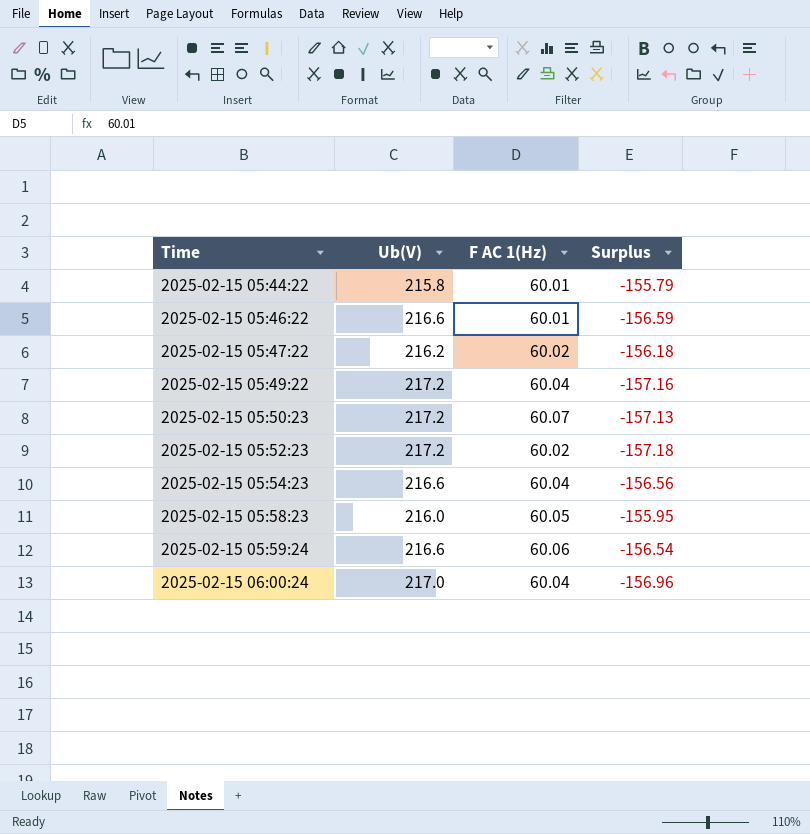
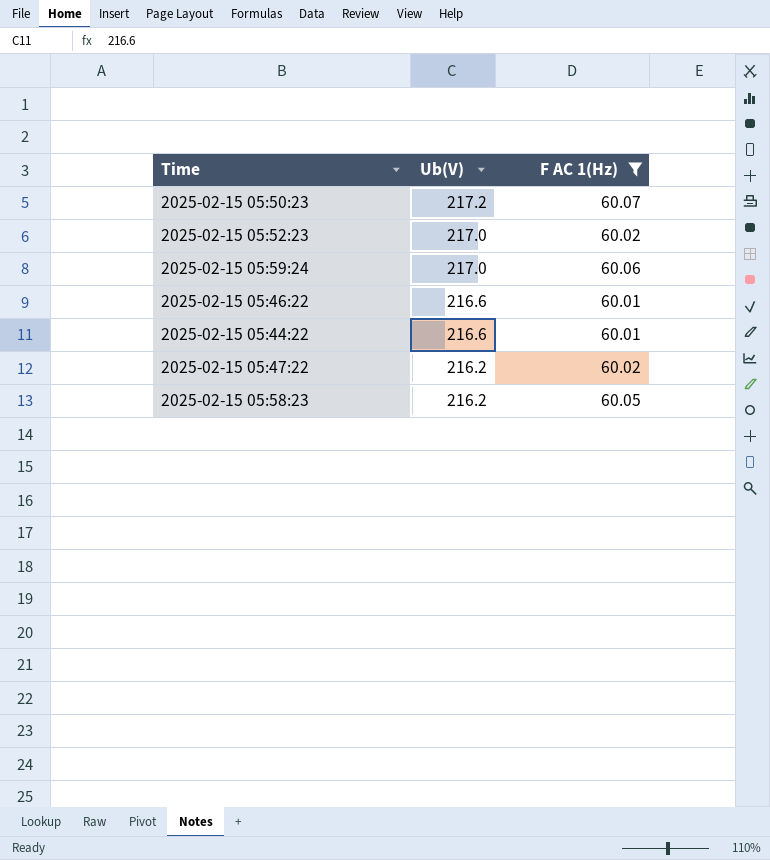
filter: none -> F AC 1(Hz) != 60.04
row order: Time ascending -> Ub(V) descending
column Surplus | formula: [F AC 1(Hz)] - [Ub(V)] -> none
2025-02-15 05:52:23 | Ub(V): 217.2 -> 217.0
2025-02-15 05:59:24 | Ub(V): 216.6 -> 217.0
2025-02-15 05:44:22 | Ub(V): 215.8 -> 216.6
2025-02-15 05:58:23 | Ub(V): 216.0 -> 216.2

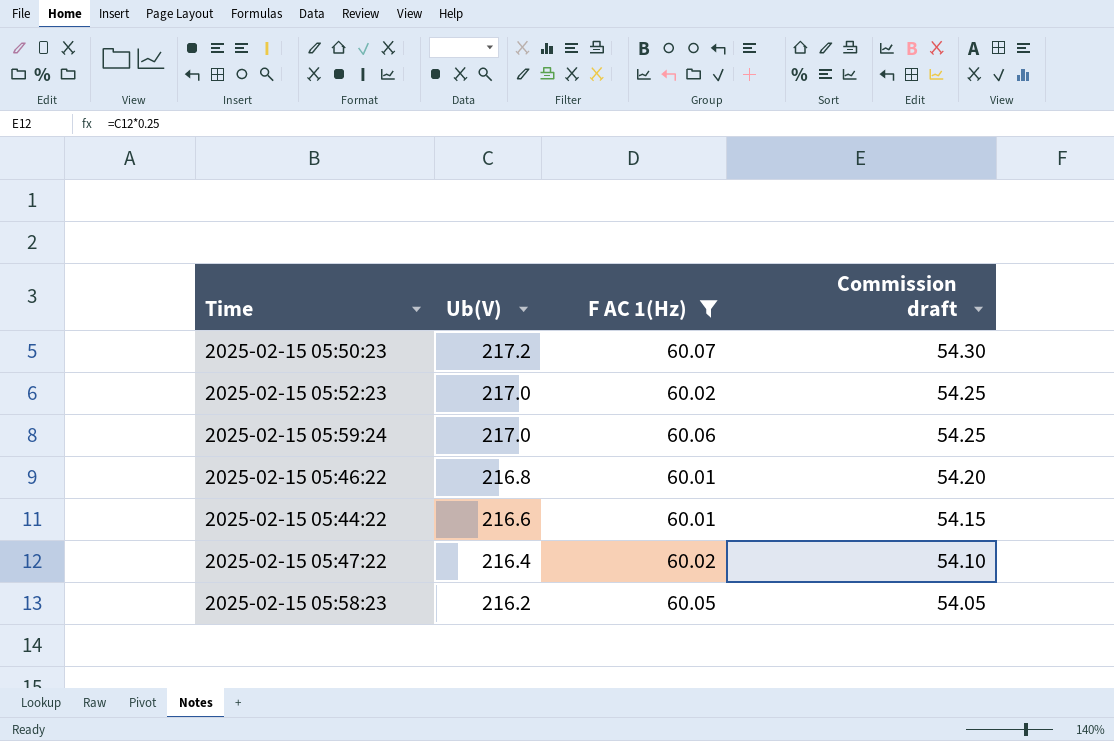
column Commission draft | formula: none -> [Ub(V)] * 0.25
2025-02-15 05:46:22 | Ub(V): 216.6 -> 216.8
2025-02-15 05:47:22 | Ub(V): 216.2 -> 216.4

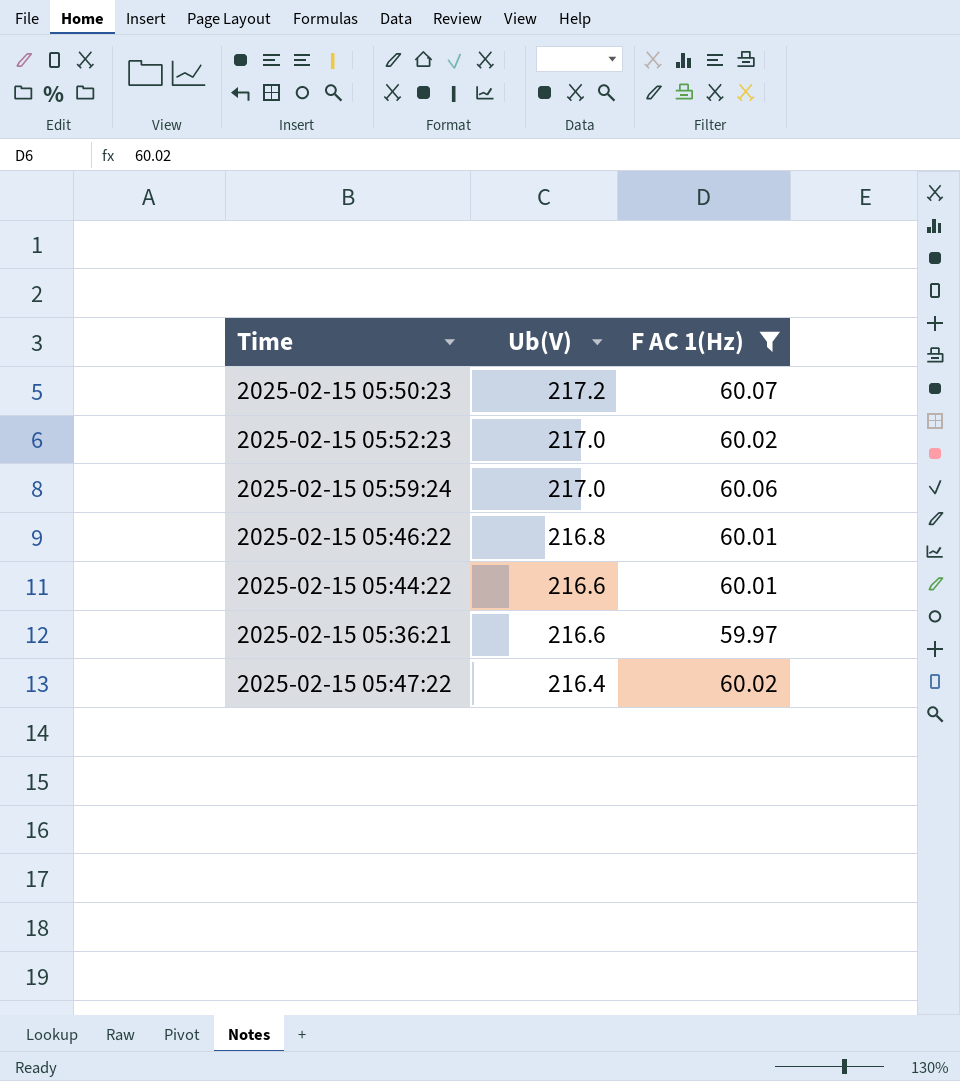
column Commission draft | formula: [Ub(V)] * 0.25 -> none
row 2025-02-15 05:58:23: 216.2 | 60.05 | 54.05 -> none
row 2025-02-15 05:36:21: none -> 216.6 | 59.97

